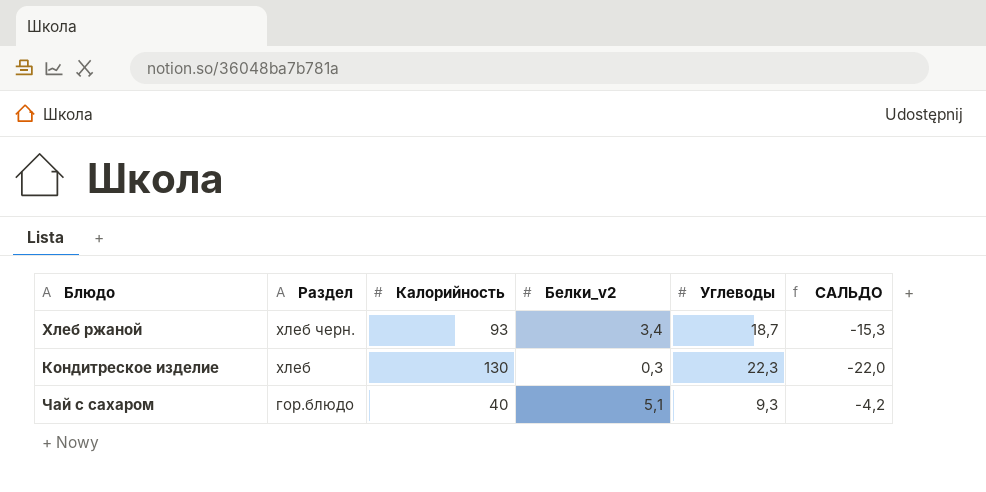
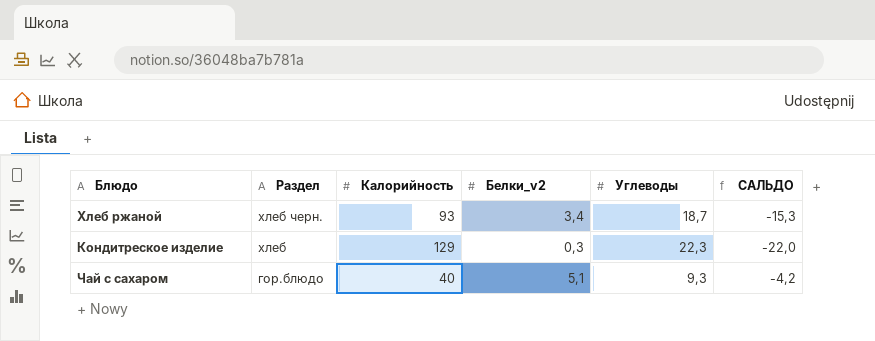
Кондитреское изделие | Калорийность: 130 -> 129

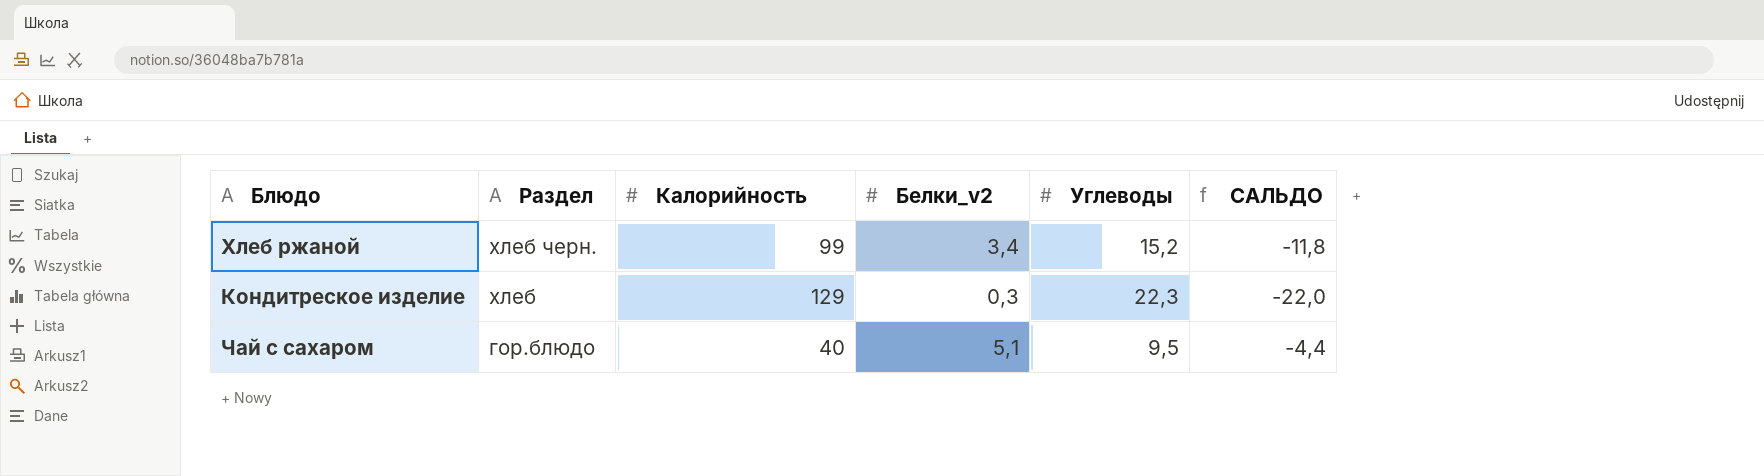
Хлеб ржаной | Калорийность: 93 -> 99
Хлеб ржаной | Углеводы: 18,7 -> 15,2
Хлеб ржаной | САЛЬДО: -15,3 -> -11,8
Чай с сахаром | Углеводы: 9,3 -> 9,5
Чай с сахаром | САЛЬДО: -4,2 -> -4,4

